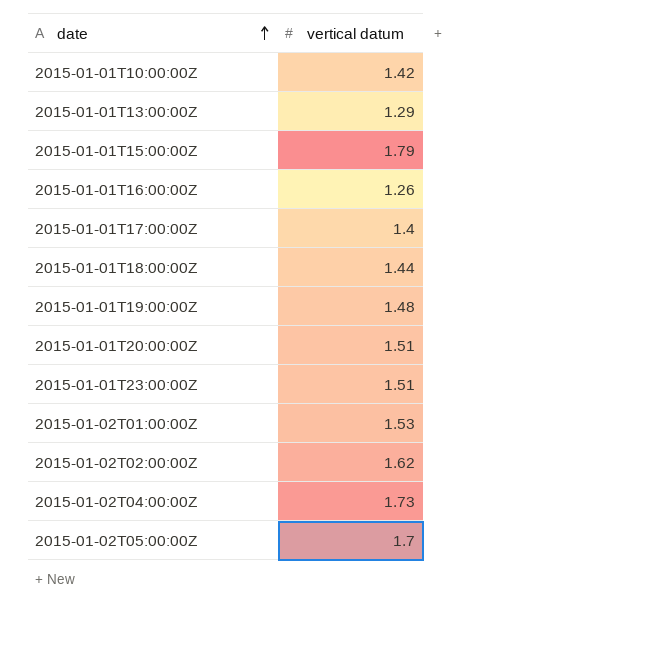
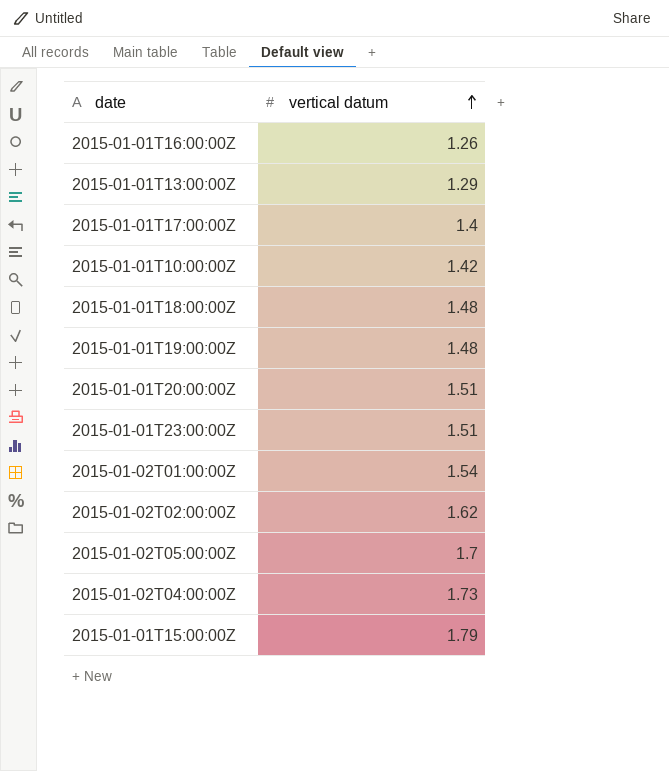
row order: date ascending -> vertical datum ascending
2015-01-01T18:00:00Z | vertical datum: 1.44 -> 1.48
2015-01-02T01:00:00Z | vertical datum: 1.53 -> 1.54

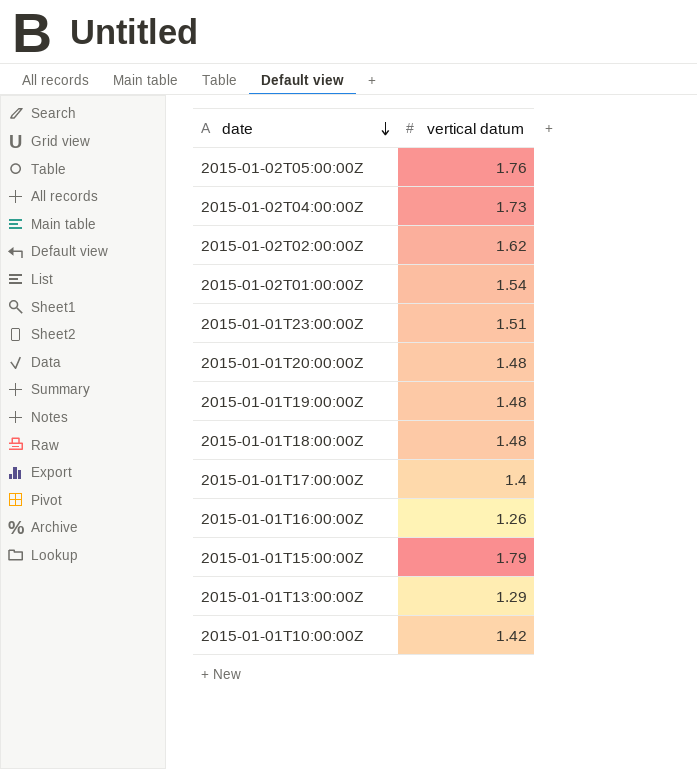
row order: vertical datum ascending -> date descending
2015-01-02T05:00:00Z | vertical datum: 1.7 -> 1.76
2015-01-01T20:00:00Z | vertical datum: 1.51 -> 1.48

